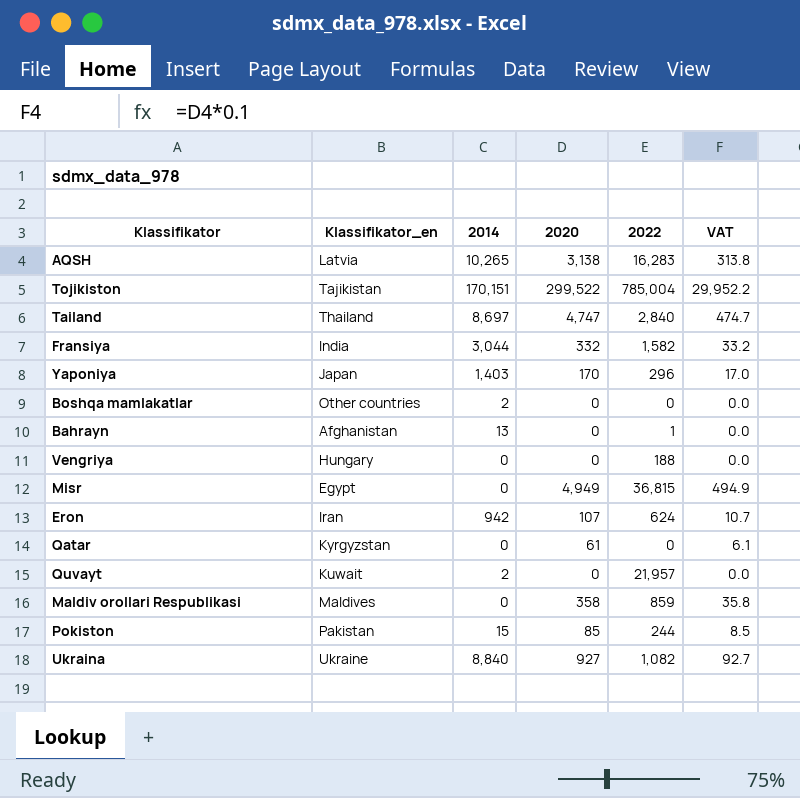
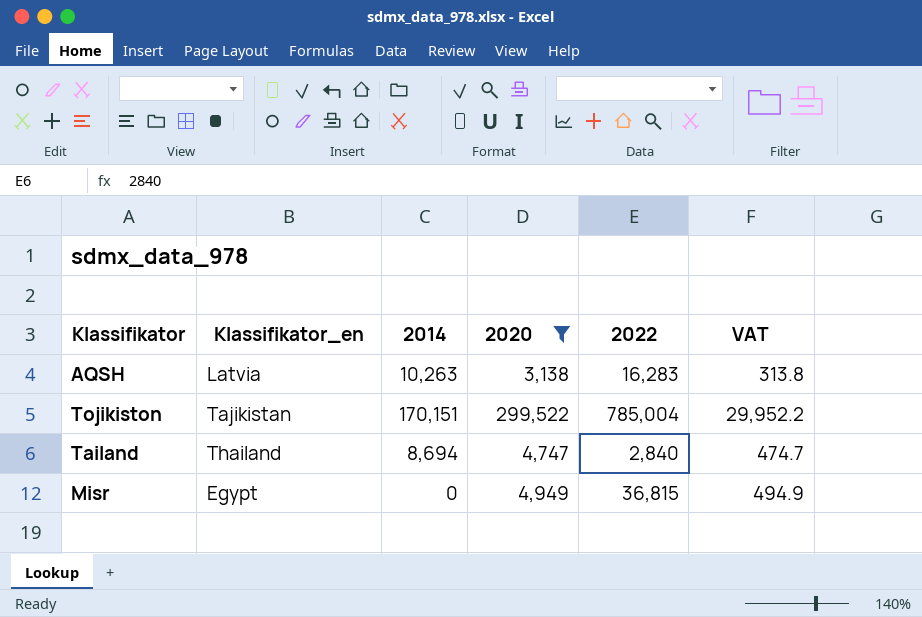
filter: none -> 2020 >= 3,138
AQSH | 2014: 10,265 -> 10,263
Tailand | 2014: 8,697 -> 8,694

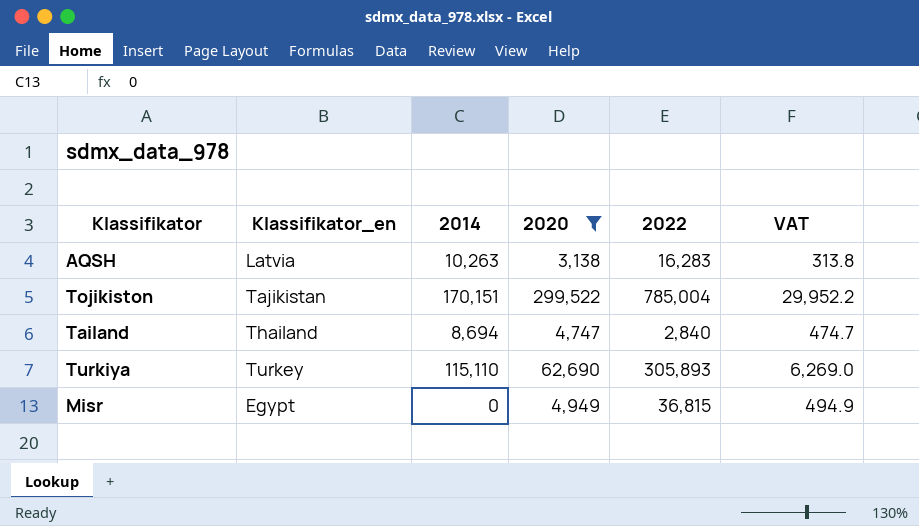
row Turkiya: none -> Turkey | 115,110 | 62,690 | 305,893 | 6,269.0

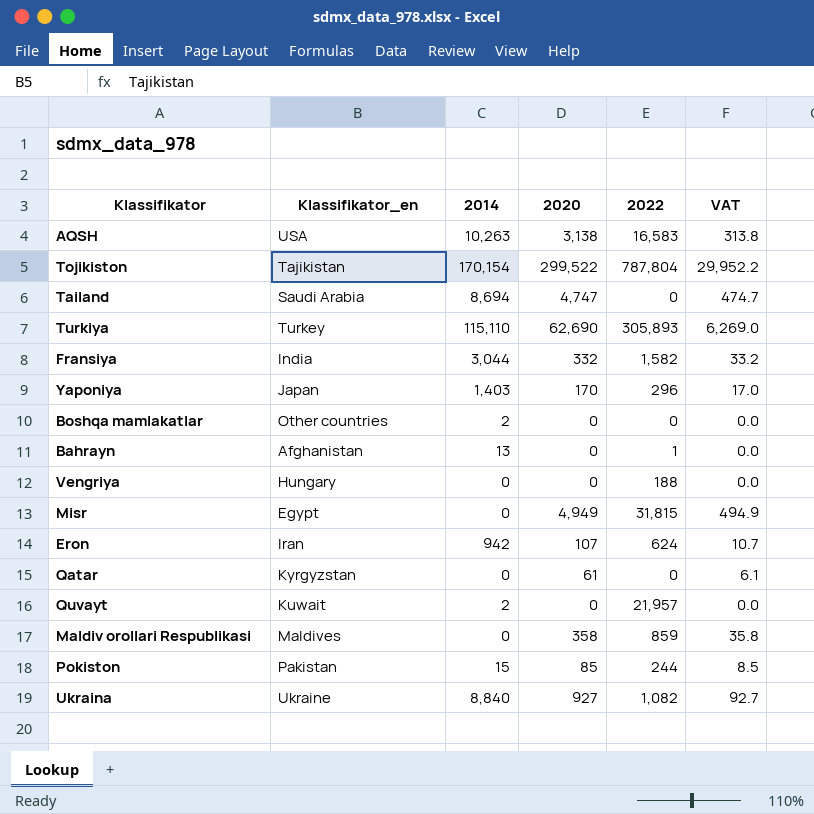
filter: 2020 >= 3,138 -> none
AQSH | Klassifikator_en: Latvia -> USA
AQSH | 2022: 16,283 -> 16,583
Tojikiston | 2014: 170,151 -> 170,154
Tojikiston | 2022: 785,004 -> 787,804
Tailand | Klassifikator_en: Thailand -> Saudi Arabia
Tailand | 2022: 2,840 -> 0
Misr | 2022: 36,815 -> 31,815

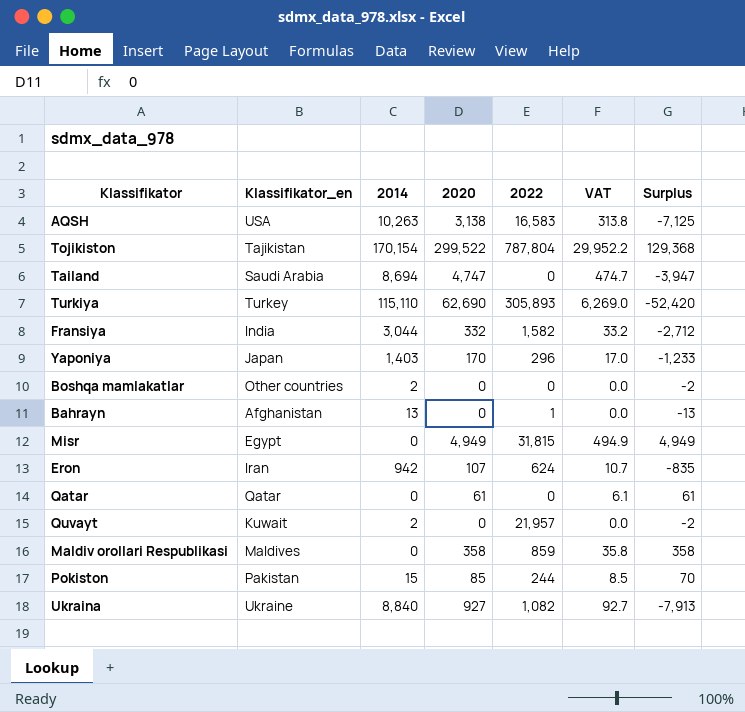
column Surplus | formula: none -> [2020] - [2014]
row Vengriya: Hungary | 0 | 0 | 188 | 0.0 -> none
Qatar | Klassifikator_en: Kyrgyzstan -> Qatar

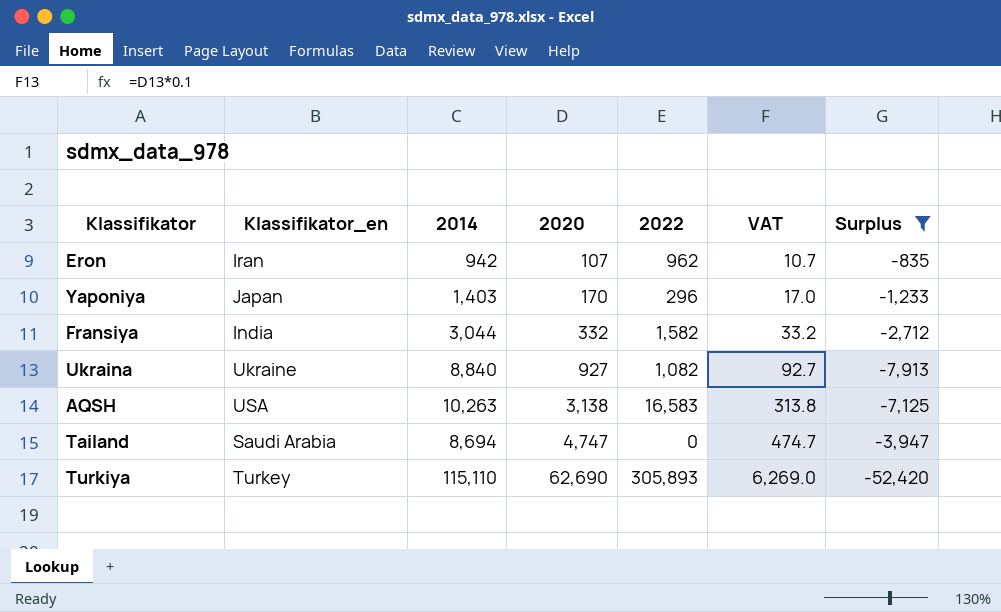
filter: none -> Surplus <= -835
row order: none -> 2020 ascending
Eron | 2022: 624 -> 962

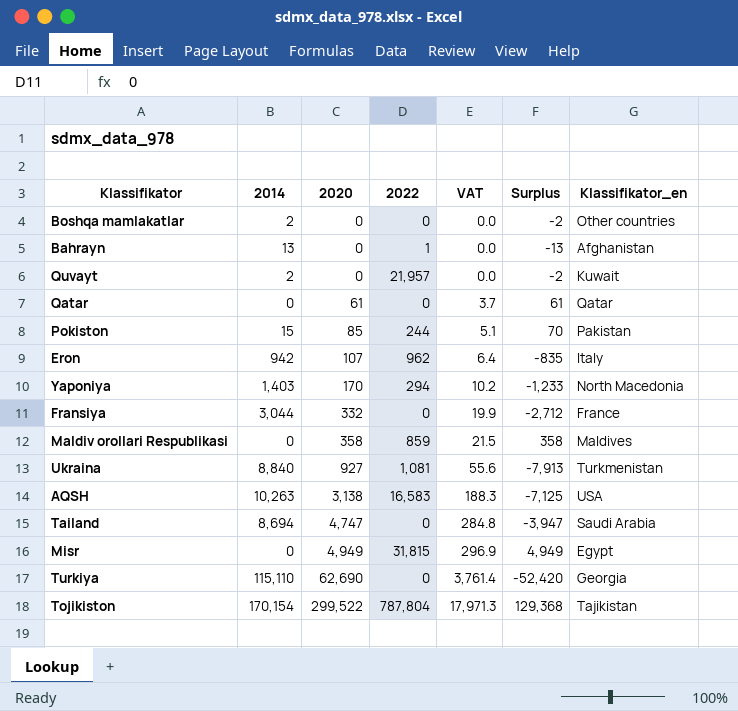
filter: Surplus <= -835 -> none
column VAT | formula: [2020] * 0.1 -> [2020] * 0.06
column Klassifikator_en | position: 2 -> 7
Eron | Klassifikator_en: Iran -> Italy
Yaponiya | 2022: 296 -> 294
Yaponiya | Klassifikator_en: Japan -> North Macedonia
Fransiya | 2022: 1,582 -> 0
Fransiya | Klassifikator_en: India -> France
Ukraina | 2022: 1,082 -> 1,081
Ukraina | Klassifikator_en: Ukraine -> Turkmenistan
Turkiya | 2022: 305,893 -> 0
Turkiya | Klassifikator_en: Turkey -> Georgia

